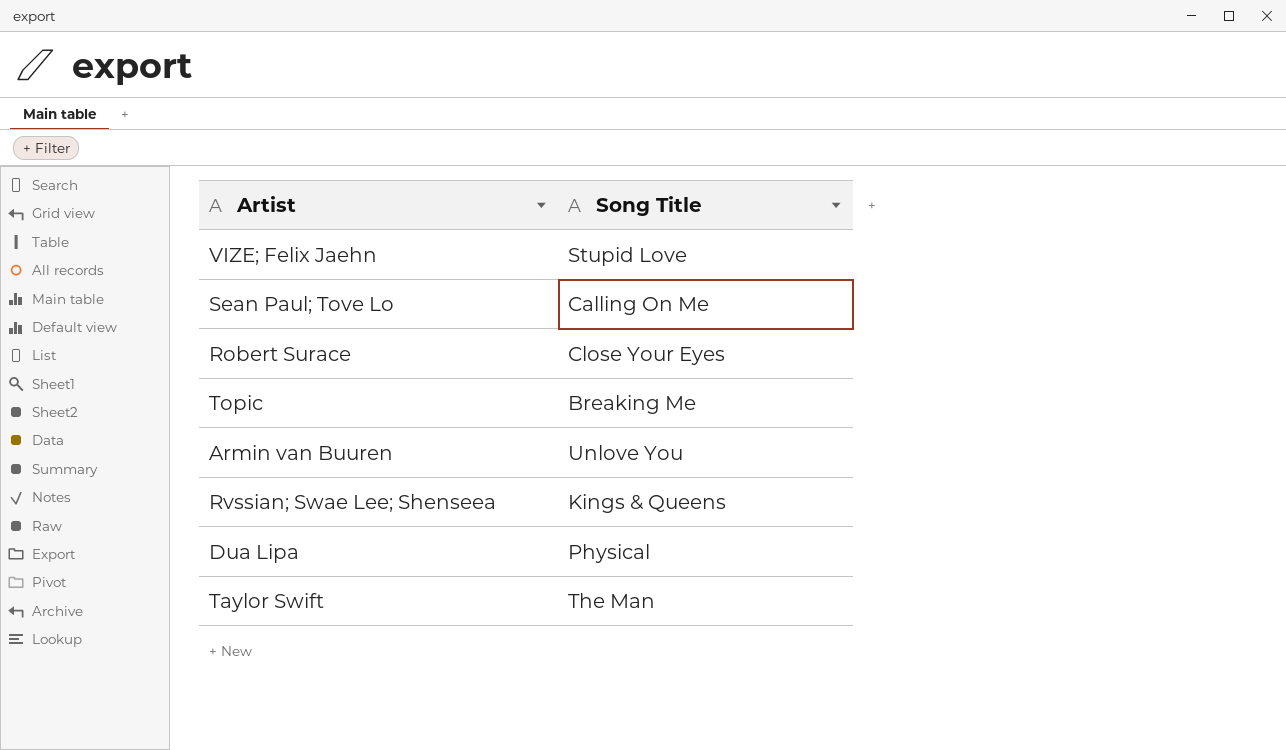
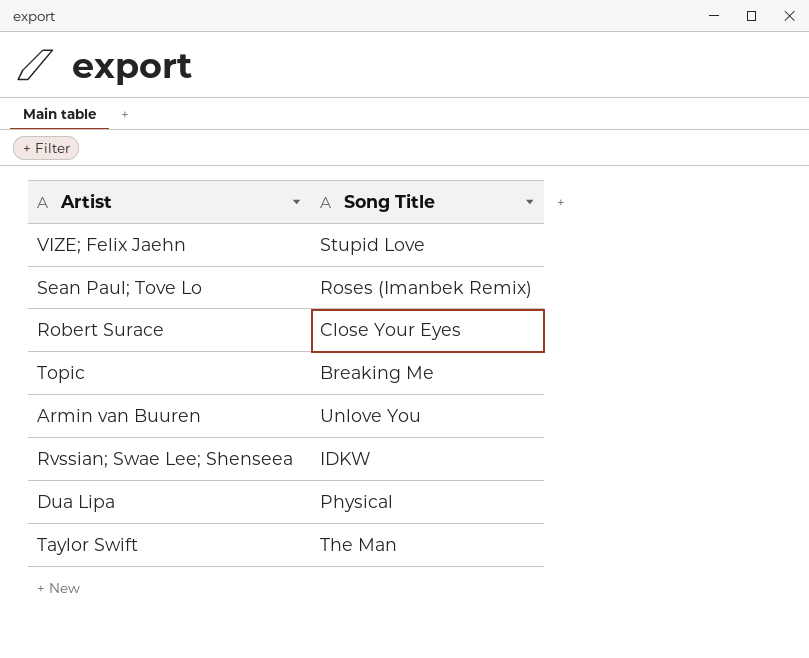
Sean Paul; Tove Lo | Song Title: Calling On Me -> Roses (Imanbek Remix)
Rvssian; Swae Lee; Shenseea | Song Title: Kings & Queens -> IDKW

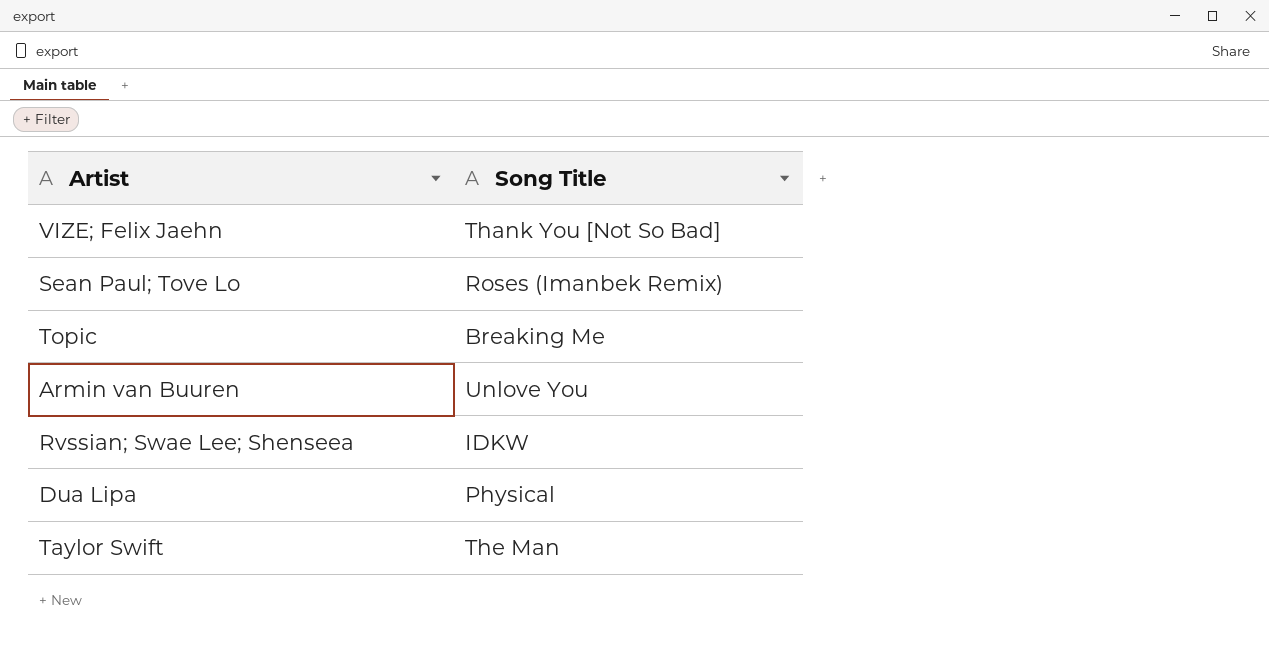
row Robert Surace: Close Your Eyes -> none
VIZE; Felix Jaehn | Song Title: Stupid Love -> Thank You [Not So Bad]

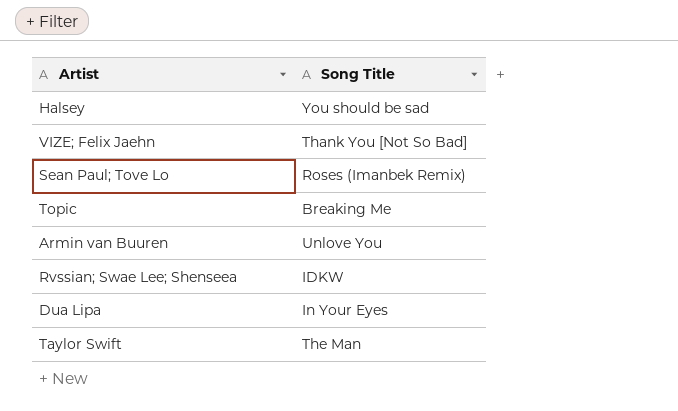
row Halsey: none -> You should be sad
Dua Lipa | Song Title: Physical -> In Your Eyes

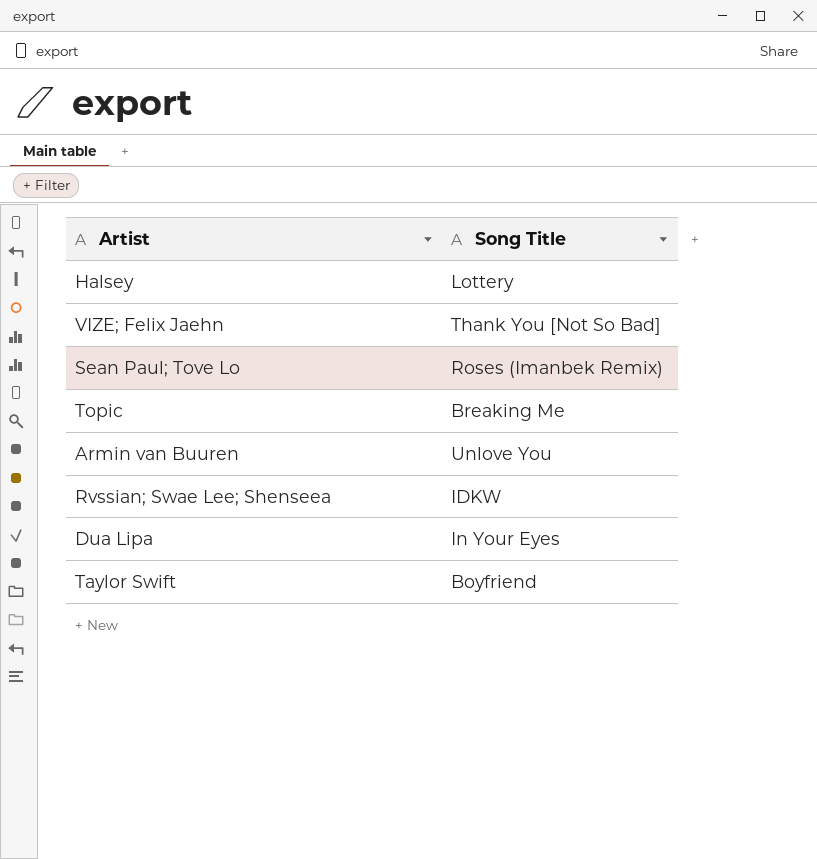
Halsey | Song Title: You should be sad -> Lottery
Taylor Swift | Song Title: The Man -> Boyfriend

